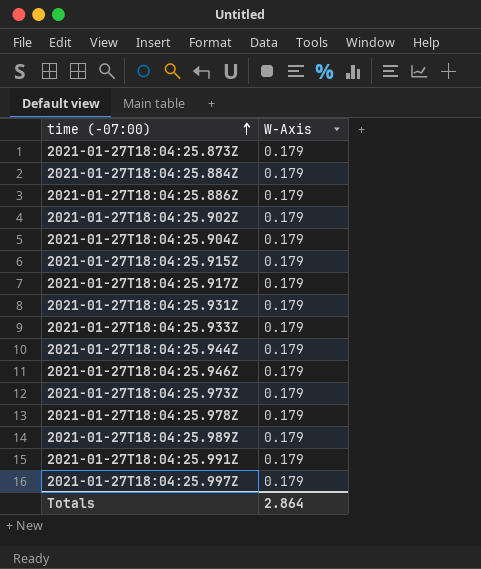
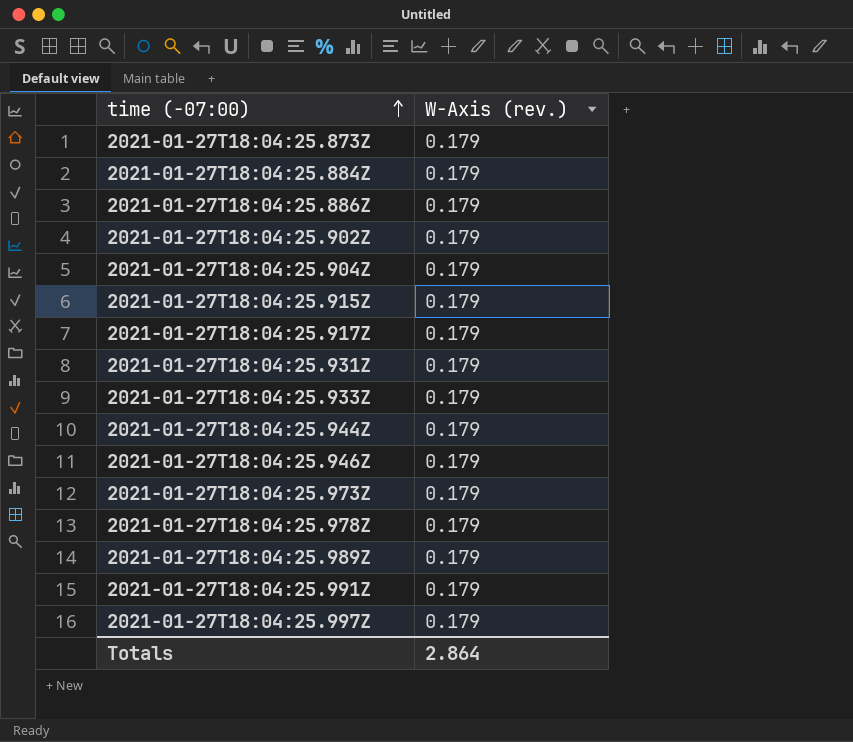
column name: W-Axis -> W-Axis (rev.)

